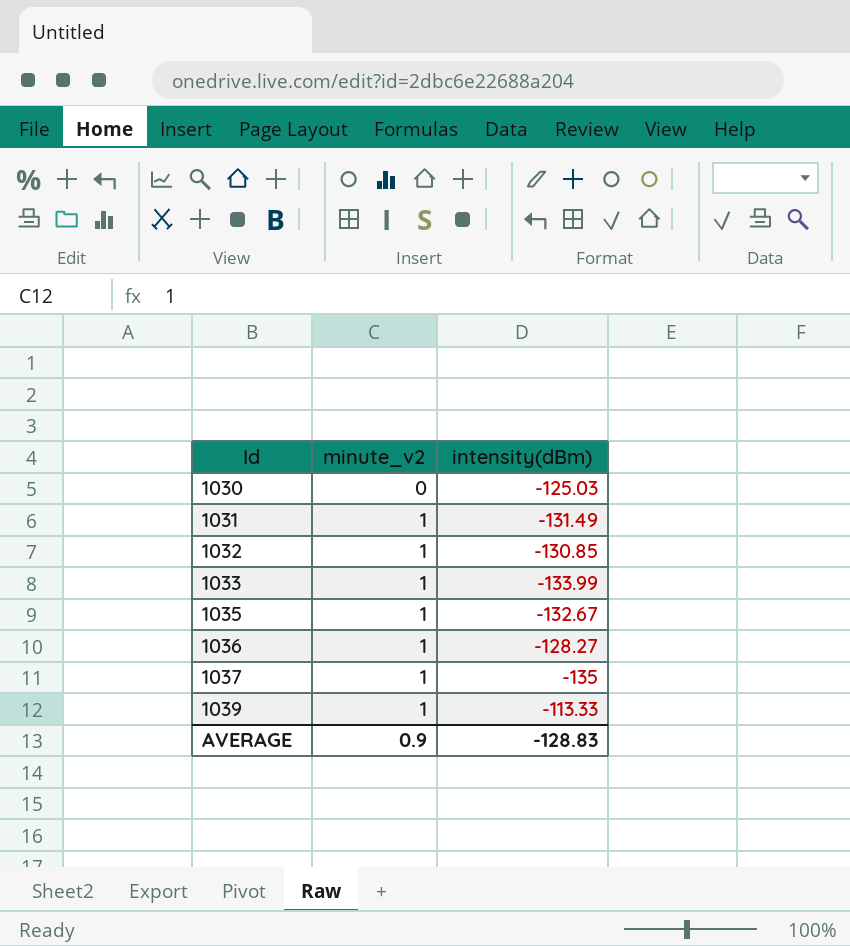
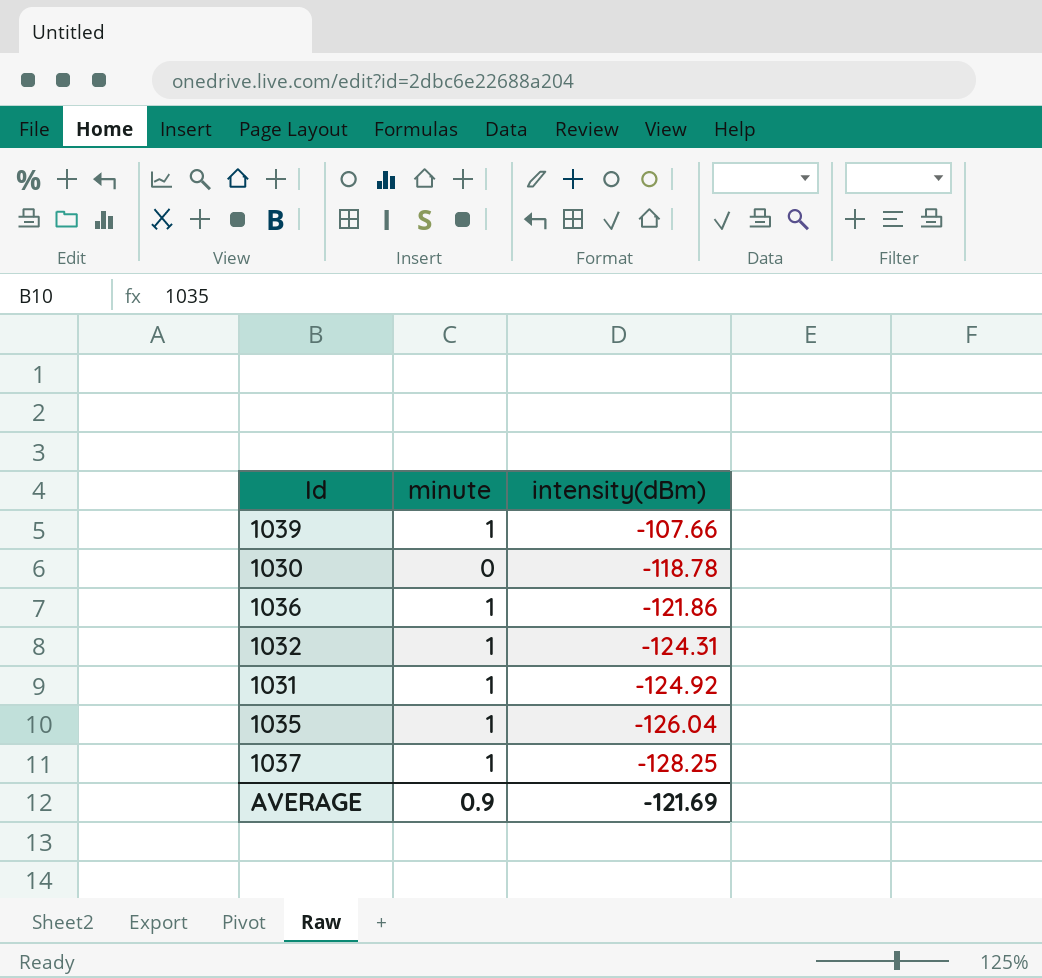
row order: Id ascending -> intensity(dBm) descending
column name: minute_v2 -> minute
row 1033: 1 | -133.99 -> none
1039 | intensity(dBm): -113.33 -> -107.66
1030 | intensity(dBm): -125.03 -> -118.78
1036 | intensity(dBm): -128.27 -> -121.86
1032 | intensity(dBm): -130.85 -> -124.31
1031 | intensity(dBm): -131.49 -> -124.92
1035 | intensity(dBm): -132.67 -> -126.04
1037 | intensity(dBm): -135 -> -128.25
AVERAGE | intensity(dBm): -128.83 -> -121.69

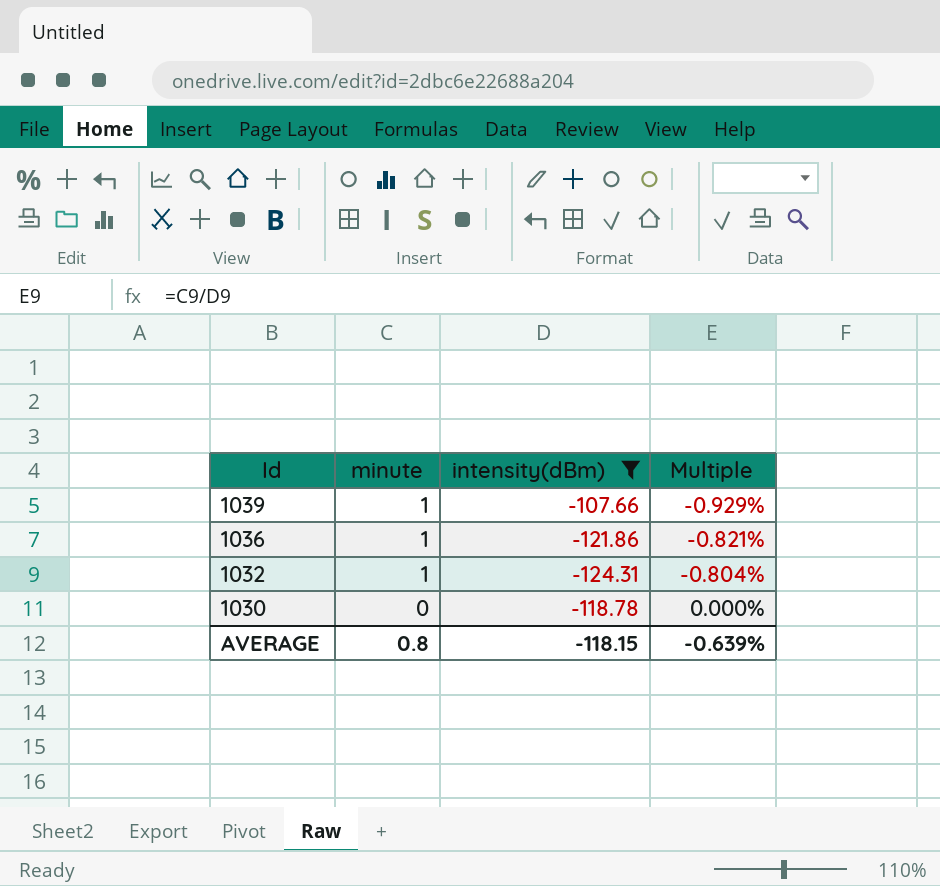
filter: none -> intensity(dBm) >= -124.31
row order: intensity(dBm) descending -> Id descending
column Multiple | formula: none -> [minute] / [intensity(dBm)]
AVERAGE | minute: 0.9 -> 0.8
AVERAGE | intensity(dBm): -121.69 -> -118.15

